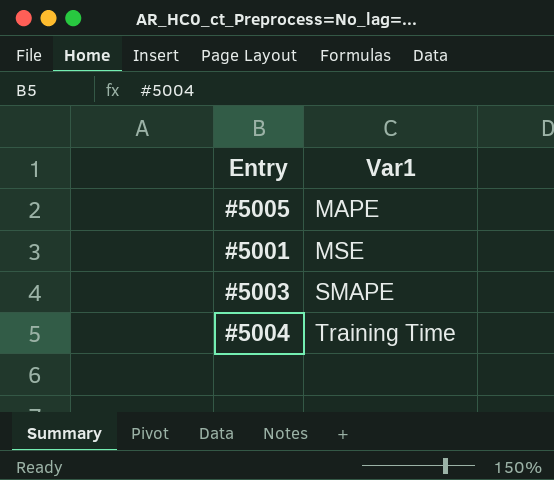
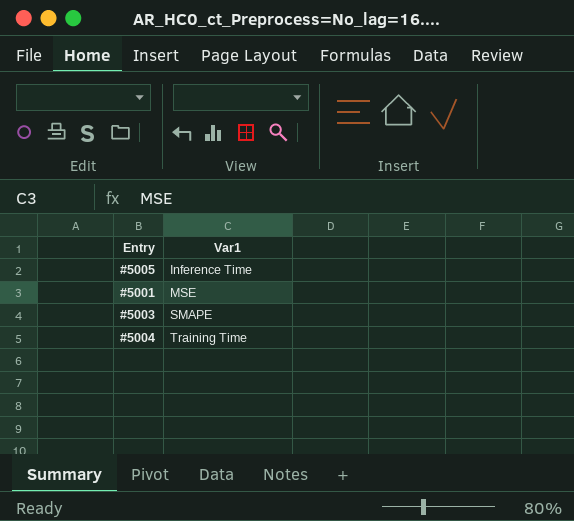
#5005 | Var1: MAPE -> Inference Time

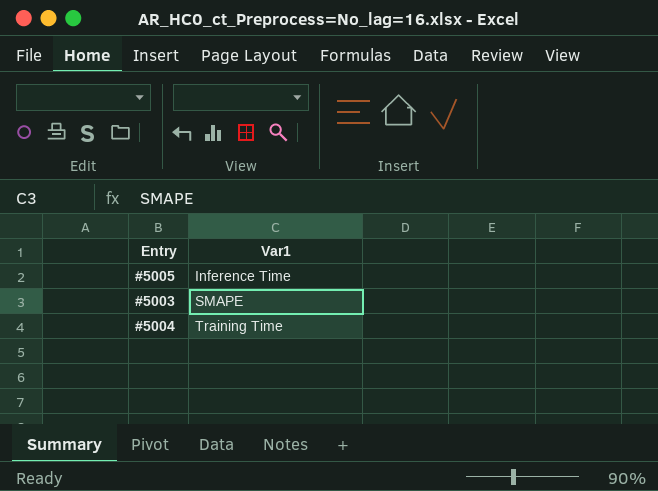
row #5001: MSE -> none

